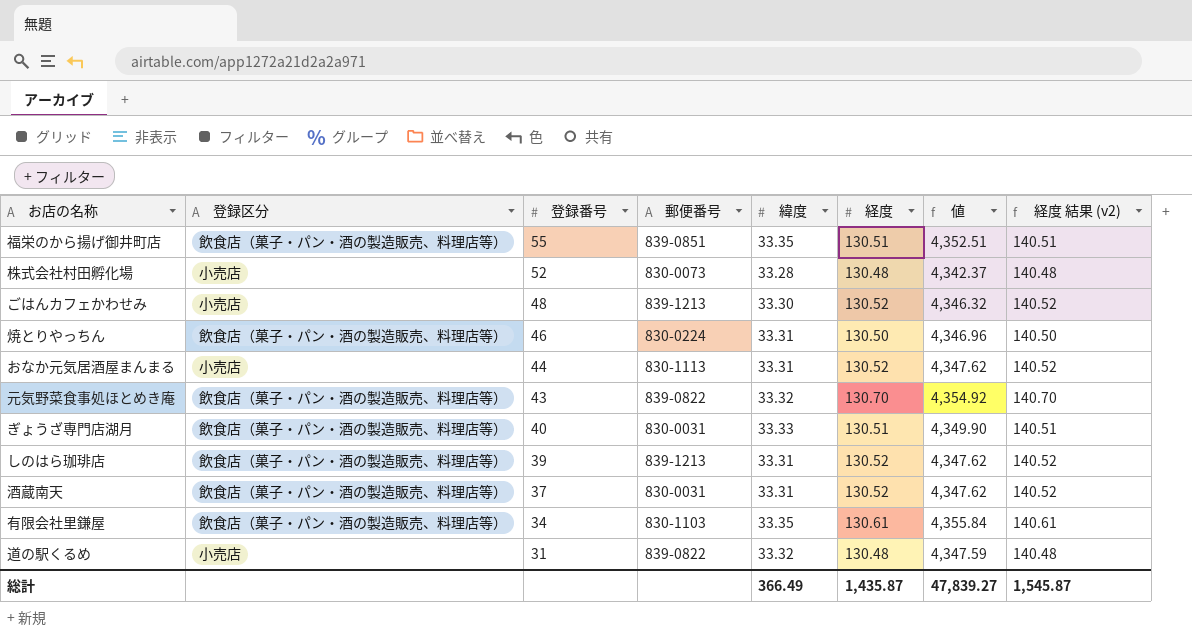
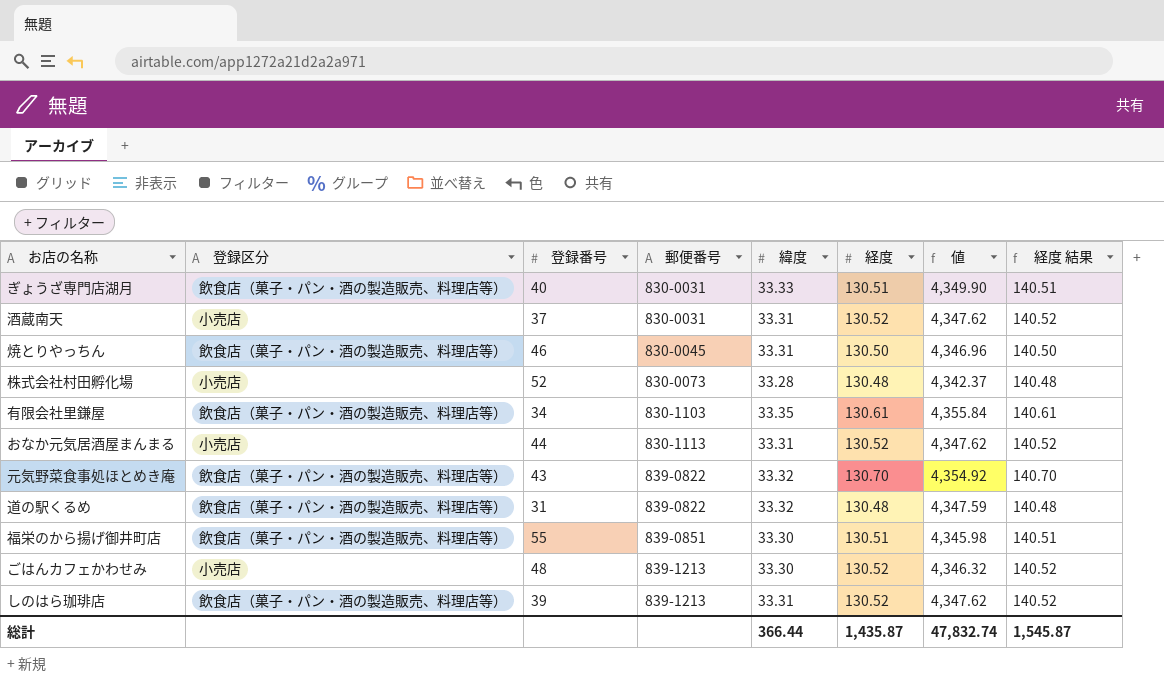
row order: 登録番号 descending -> 郵便番号 ascending
column name: 経度 結果 (v2) -> 経度 結果
酒蔵南天 | 登録区分: 飲食店（菓子・パン・酒の製造販売、料理店等） -> 小売店
焼とりやっちん | 郵便番号: 830-0224 -> 830-0045
道の駅くるめ | 登録区分: 小売店 -> 飲食店（菓子・パン・酒の製造販売、料理店等）
福栄のから揚げ御井町店 | 緯度: 33.35 -> 33.30
福栄のから揚げ御井町店 | 値: 4,352.51 -> 4,345.98
総計 | 緯度: 366.49 -> 366.44
総計 | 値: 47,839.27 -> 47,832.74

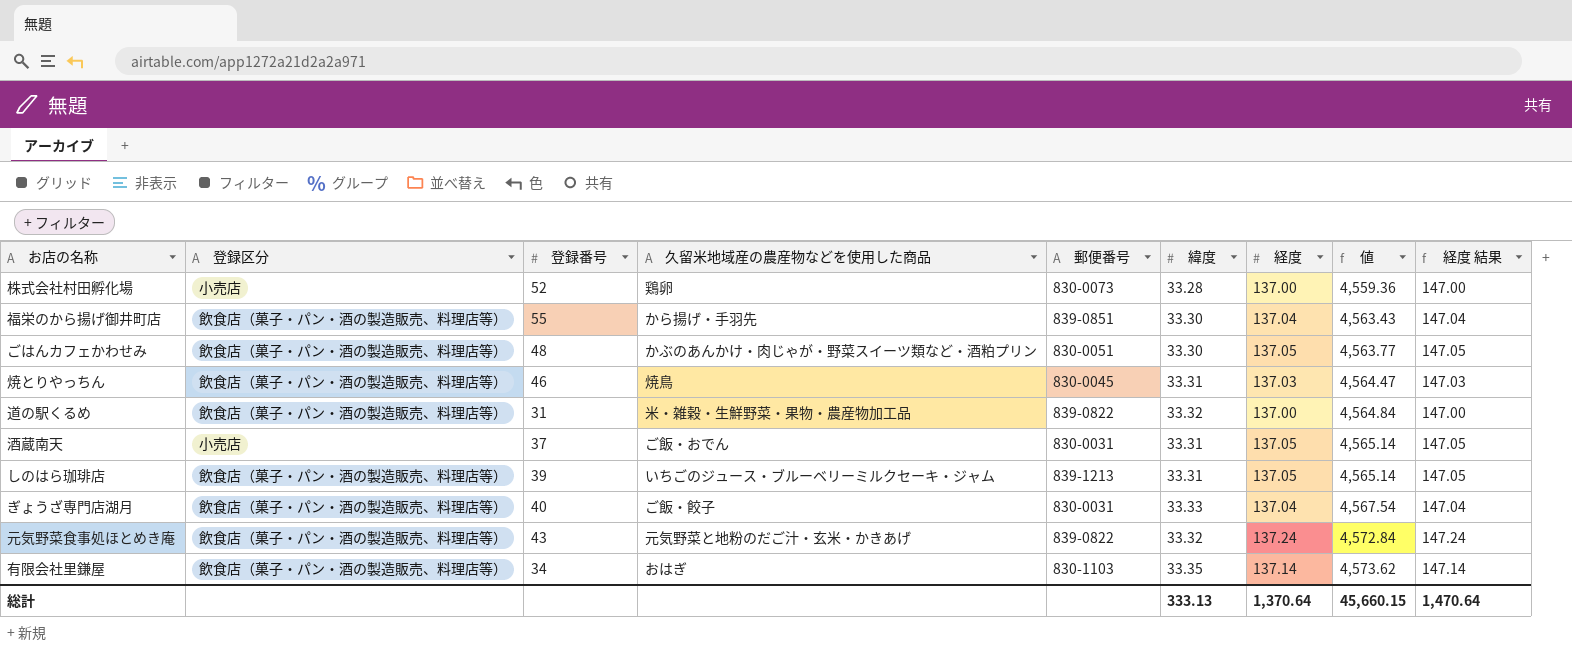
row order: 郵便番号 ascending -> 値 ascending
column 久留米地域産の農産物などを使用した商品 | position: none -> 4
row おなか元気居酒屋まんまる: 小売店 | 44 | 830-1113 | 33.31 | 130.52 | 4,347.62 | 140.52 -> none
株式会社村田孵化場 | 経度: 130.48 -> 137.00
株式会社村田孵化場 | 値: 4,342.37 -> 4,559.36
株式会社村田孵化場 | 経度 結果: 140.48 -> 147.00
福栄のから揚げ御井町店 | 経度: 130.51 -> 137.04
福栄のから揚げ御井町店 | 値: 4,345.98 -> 4,563.43
福栄のから揚げ御井町店 | 経度 結果: 140.51 -> 147.04
ごはんカフェかわせみ | 登録区分: 小売店 -> 飲食店（菓子・パン・酒の製造販売、料理店等）
ごはんカフェかわせみ | 郵便番号: 839-1213 -> 830-0051
ごはんカフェかわせみ | 経度: 130.52 -> 137.05
ごはんカフェかわせみ | 値: 4,346.32 -> 4,563.77
ごはんカフェかわせみ | 経度 結果: 140.52 -> 147.05
焼とりやっちん | 経度: 130.50 -> 137.03
焼とりやっちん | 値: 4,346.96 -> 4,564.47
焼とりやっちん | 経度 結果: 140.50 -> 147.03
道の駅くるめ | 経度: 130.48 -> 137.00
道の駅くるめ | 値: 4,347.59 -> 4,564.84
道の駅くるめ | 経度 結果: 140.48 -> 147.00
酒蔵南天 | 経度: 130.52 -> 137.05
酒蔵南天 | 値: 4,347.62 -> 4,565.14
酒蔵南天 | 経度 結果: 140.52 -> 147.05
しのはら珈琲店 | 経度: 130.52 -> 137.05
しのはら珈琲店 | 値: 4,347.62 -> 4,565.14
しのはら珈琲店 | 経度 結果: 140.52 -> 147.05
ぎょうざ専門店湖月 | 経度: 130.51 -> 137.04
ぎょうざ専門店湖月 | 値: 4,349.90 -> 4,567.54
ぎょうざ専門店湖月 | 経度 結果: 140.51 -> 147.04
元気野菜食事処ほとめき庵 | 経度: 130.70 -> 137.24
元気野菜食事処ほとめき庵 | 値: 4,354.92 -> 4,572.84
元気野菜食事処ほとめき庵 | 経度 結果: 140.70 -> 147.24
有限会社里鎌屋 | 経度: 130.61 -> 137.14
有限会社里鎌屋 | 値: 4,355.84 -> 4,573.62
有限会社里鎌屋 | 経度 結果: 140.61 -> 147.14
総計 | 緯度: 366.44 -> 333.13
総計 | 経度: 1,435.87 -> 1,370.64
総計 | 値: 47,832.74 -> 45,660.15
総計 | 経度 結果: 1,545.87 -> 1,470.64

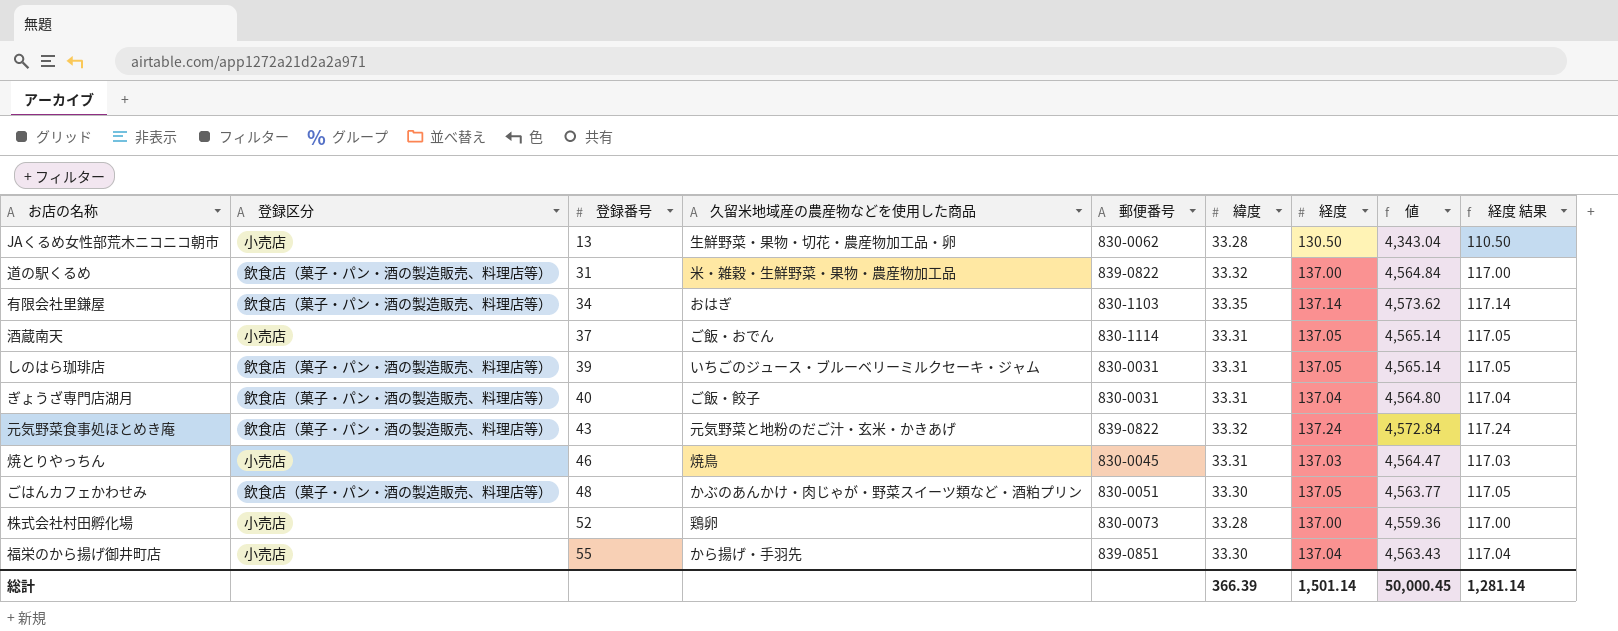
row order: 値 ascending -> 登録番号 ascending
column 経度 結果 | formula: [経度] + 10 -> [経度] - 20
row JAくるめ女性部荒木ニコニコ朝市: none -> 小売店 | 13 | 生鮮野菜・果物・切花・農産物加工品・卵 | 830-0062 | 33.28 | 130.50 | 4,343.04 | 110.50
酒蔵南天 | 郵便番号: 830-0031 -> 830-1114
しのはら珈琲店 | 郵便番号: 839-1213 -> 830-0031
ぎょうざ専門店湖月 | 緯度: 33.33 -> 33.31
ぎょうざ専門店湖月 | 値: 4,567.54 -> 4,564.80
焼とりやっちん | 登録区分: 飲食店（菓子・パン・酒の製造販売、料理店等） -> 小売店
福栄のから揚げ御井町店 | 登録区分: 飲食店（菓子・パン・酒の製造販売、料理店等） -> 小売店
総計 | 緯度: 333.13 -> 366.39
総計 | 経度: 1,370.64 -> 1,501.14
総計 | 値: 45,660.15 -> 50,000.45
総計 | 経度 結果: 1,470.64 -> 1,281.14

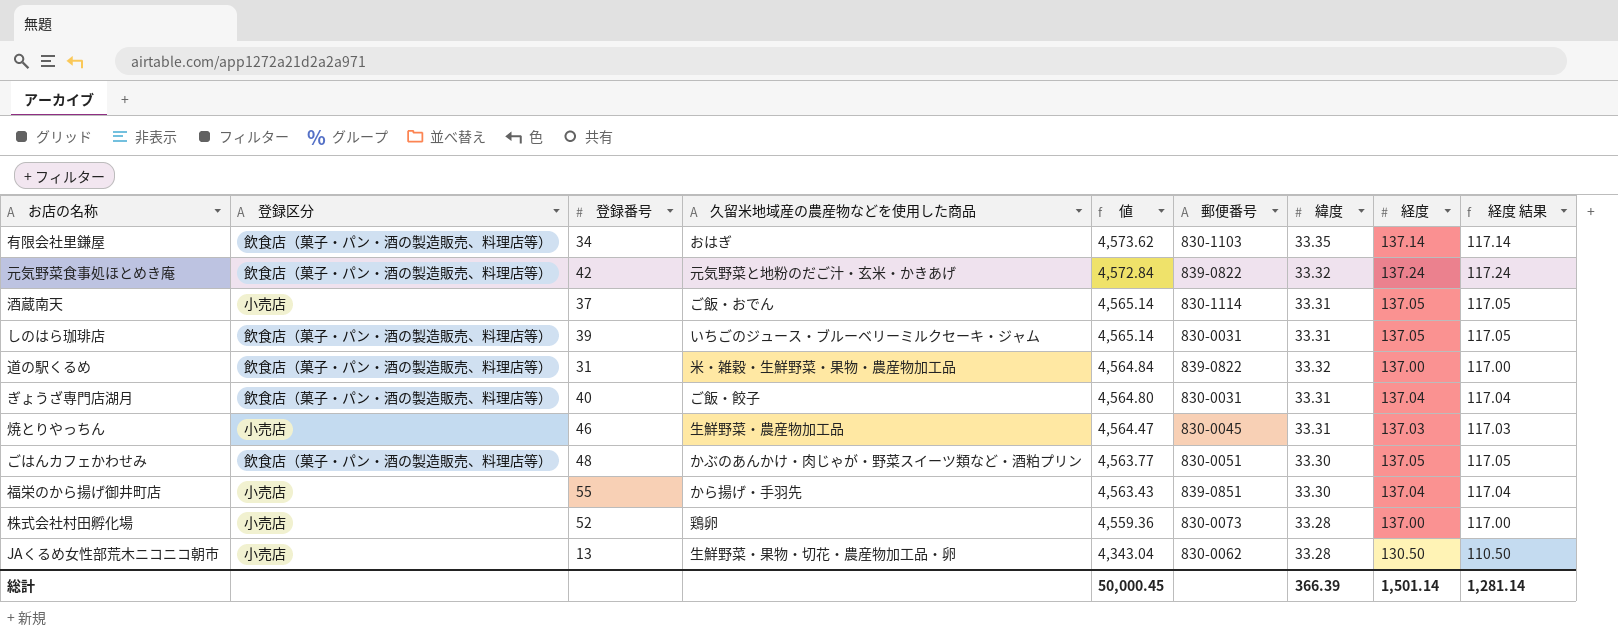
row order: 登録番号 ascending -> 値 descending
column 値 | position: 8 -> 5
元気野菜食事処ほとめき庵 | 登録番号: 43 -> 42
焼とりやっちん | 久留米地域産の農産物などを使用した商品: 焼鳥 -> 生鮮野菜・農産物加工品

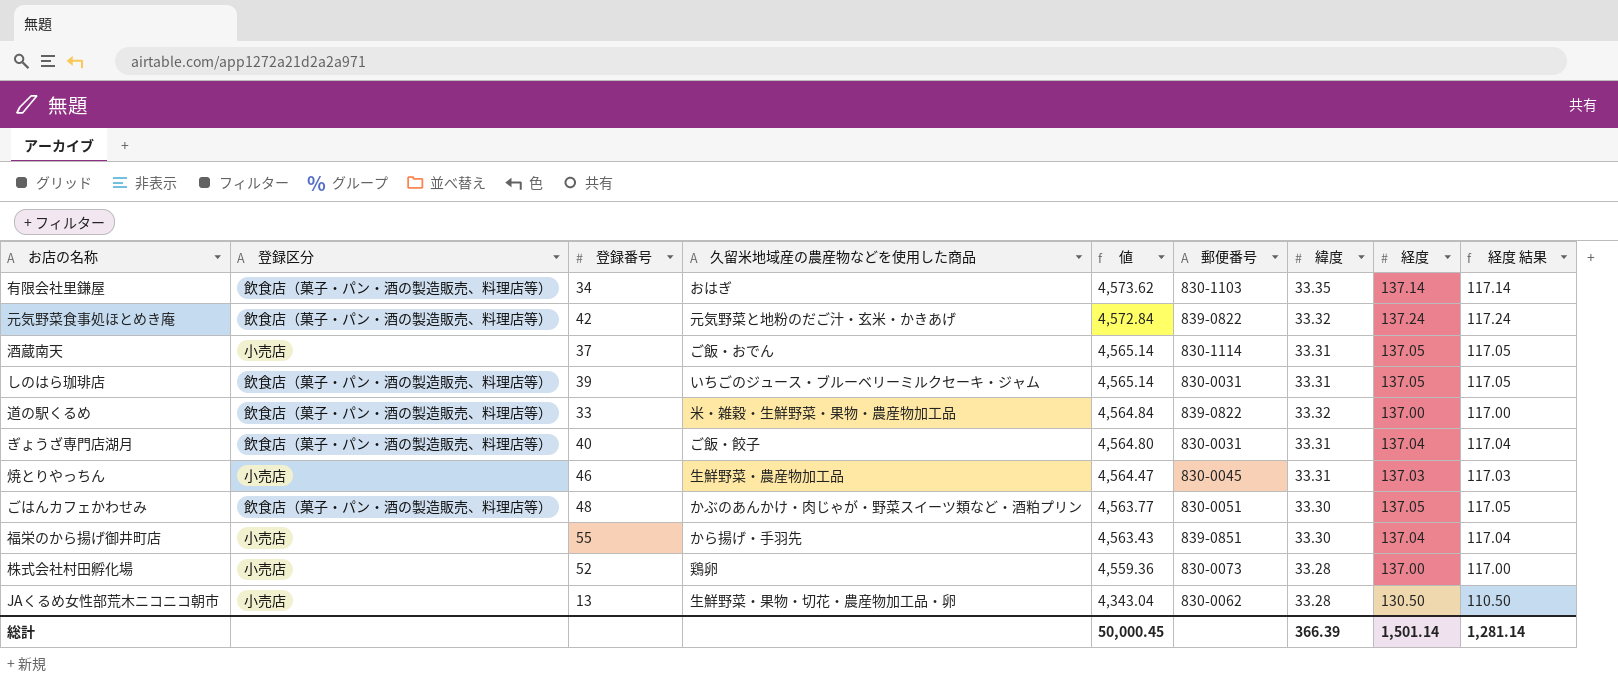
道の駅くるめ | 登録番号: 31 -> 33

